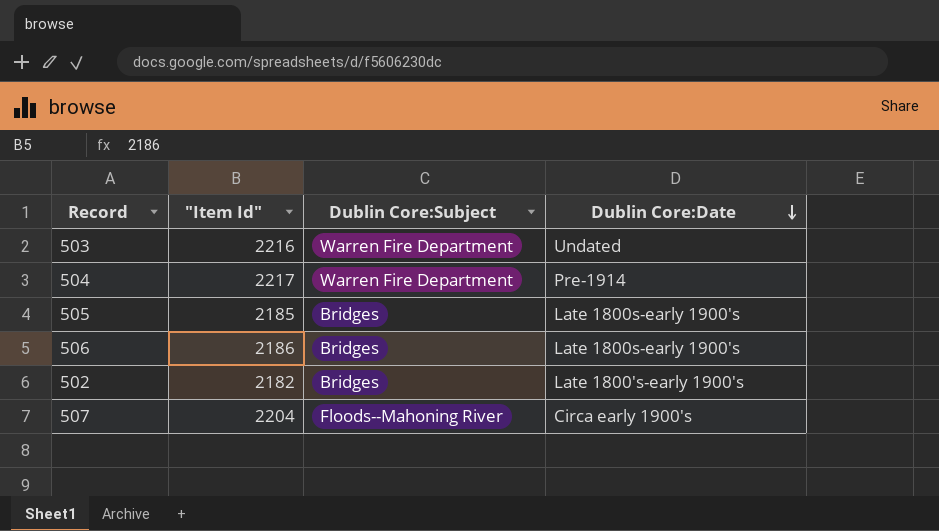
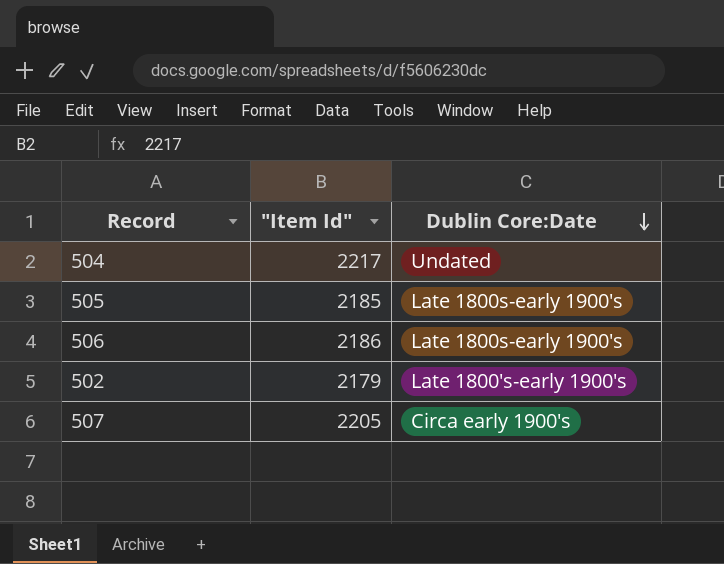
column Dublin Core:Subject | position: 3 -> none
row 503: 2216 | Warren Fire Department | Undated -> none
504 | Dublin Core:Date: Pre-1914 -> Undated
502 | "Item Id": 2182 -> 2179
507 | "Item Id": 2204 -> 2205

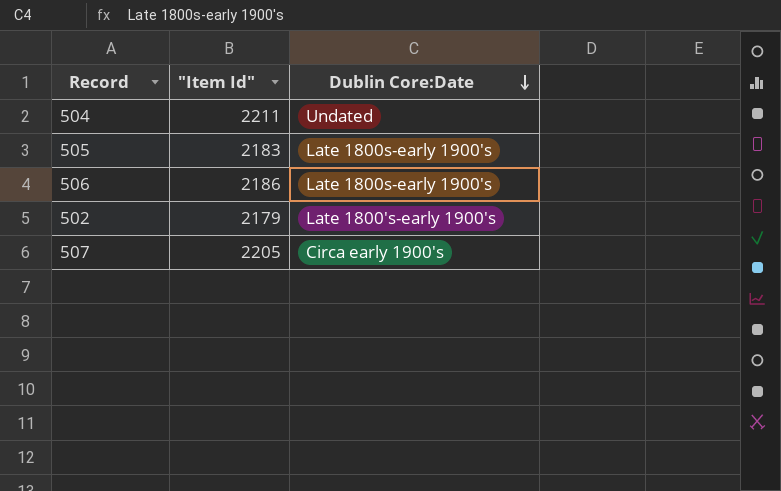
504 | "Item Id": 2217 -> 2211
505 | "Item Id": 2185 -> 2183

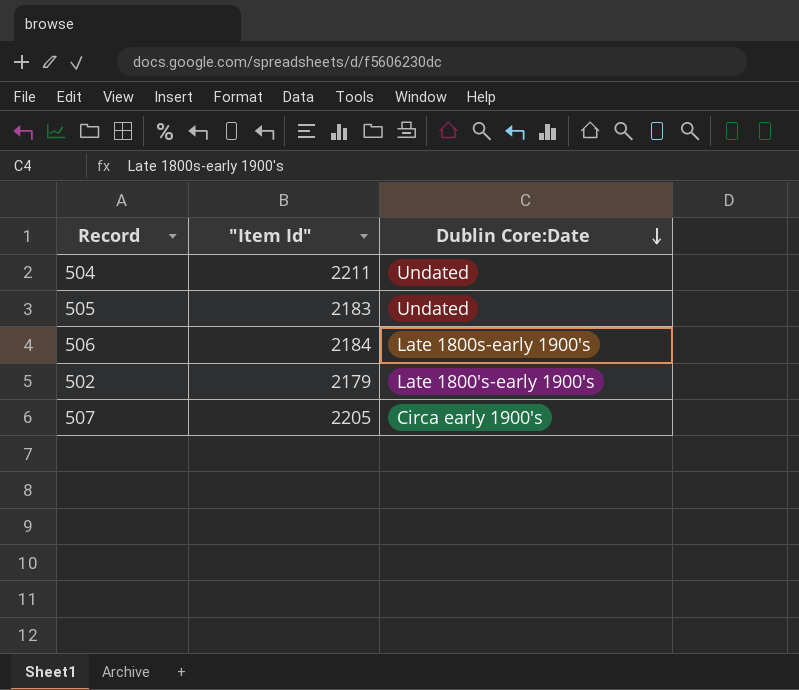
505 | Dublin Core:Date: Late 1800s-early 1900's -> Undated
506 | "Item Id": 2186 -> 2184

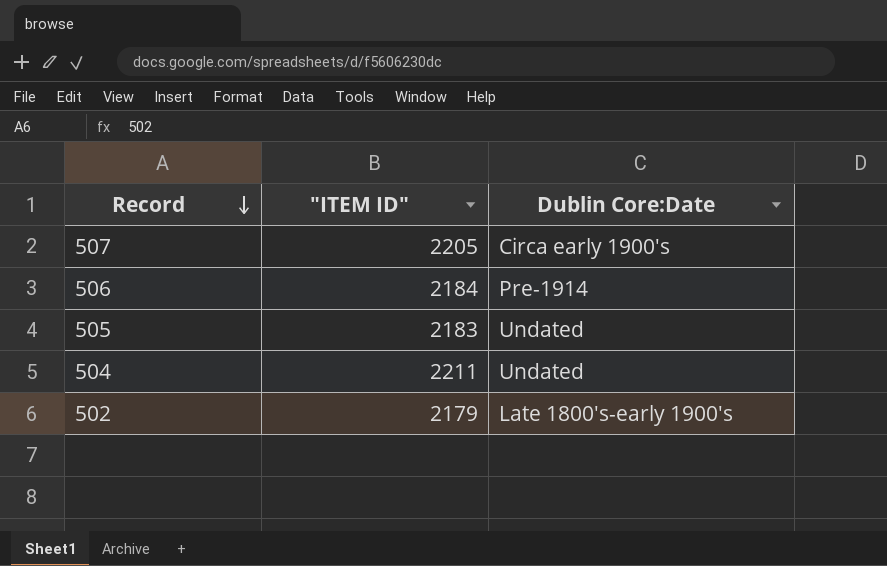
row order: Dublin Core:Date descending -> Record descending
column name: "Item Id" -> "ITEM ID"
506 | Dublin Core:Date: Late 1800s-early 1900's -> Pre-1914

